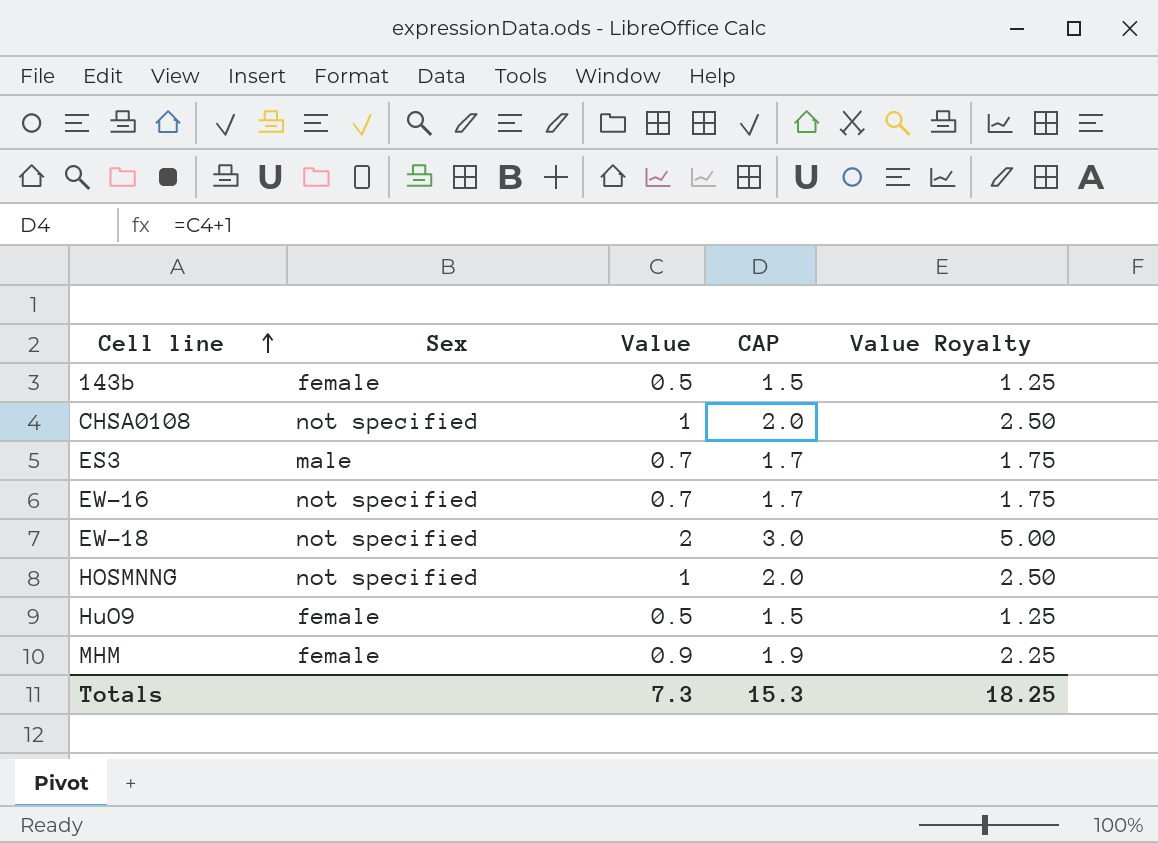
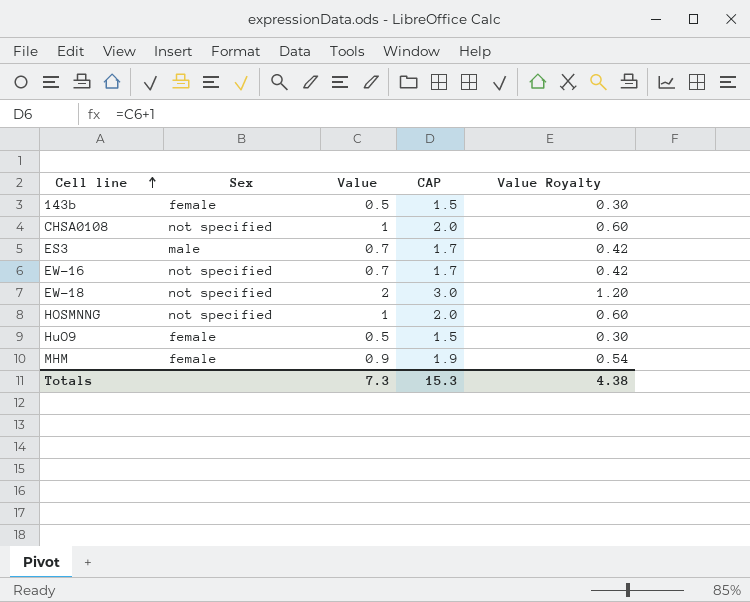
column Value Royalty | formula: [Value] * 2.5 -> [Value] * 0.6
Totals | Value Royalty: 18.25 -> 4.38

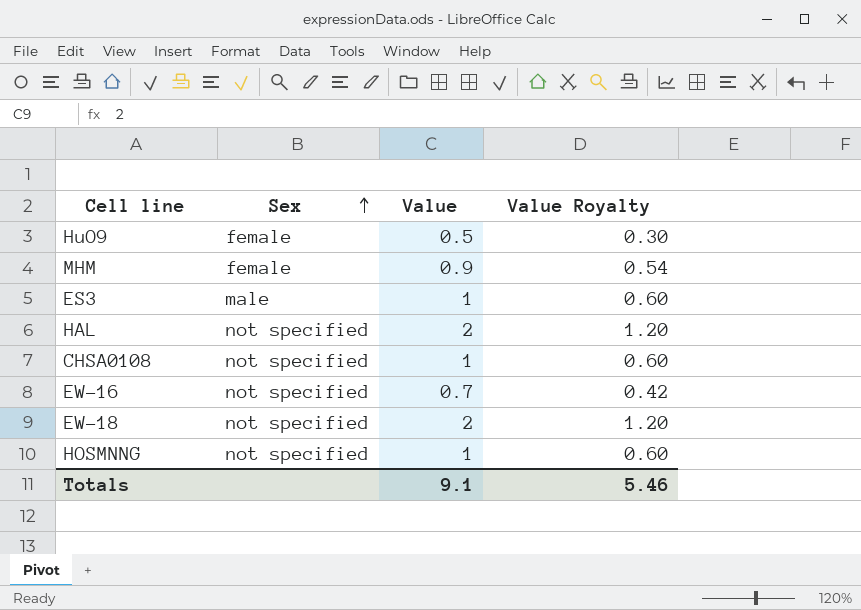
row order: Cell line ascending -> Sex ascending
column CAP | formula: [Value] + 1 -> none
row 143b: female | 0.5 | 1.5 | 0.30 -> none
ES3 | Value: 0.7 -> 1
ES3 | Value Royalty: 0.42 -> 0.60
row HAL: none -> not specified | 2 | 1.20
Totals | Value: 7.3 -> 9.1
Totals | Value Royalty: 4.38 -> 5.46

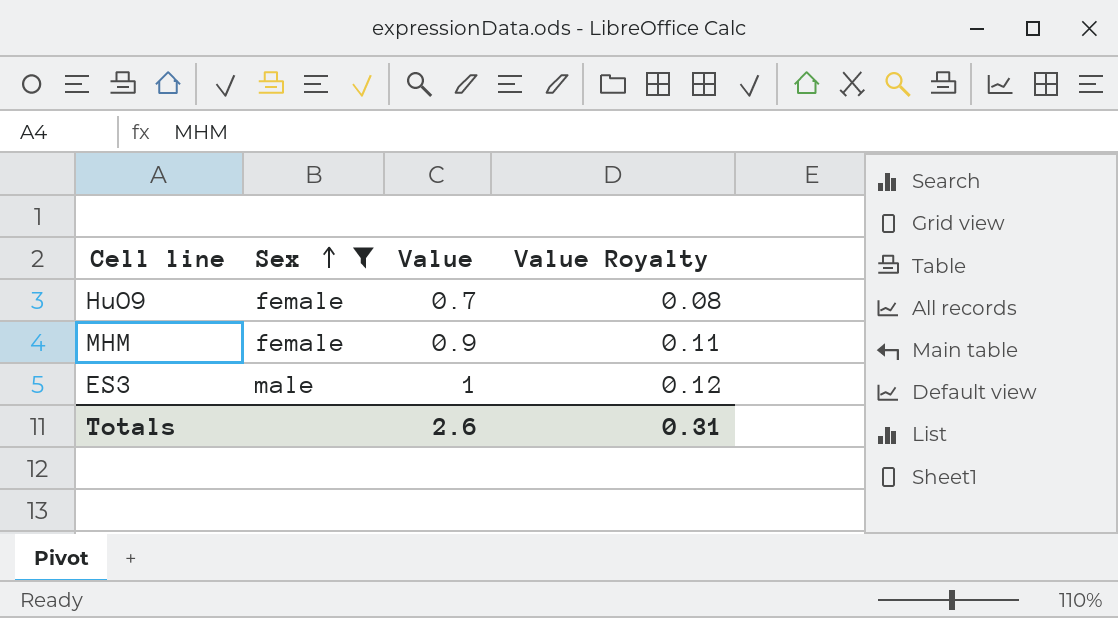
filter: none -> Sex != not specified
column Value Royalty | formula: [Value] * 0.6 -> [Value] * 0.12
HuO9 | Value: 0.5 -> 0.7
Totals | Value: 9.1 -> 2.6
Totals | Value Royalty: 5.46 -> 0.31

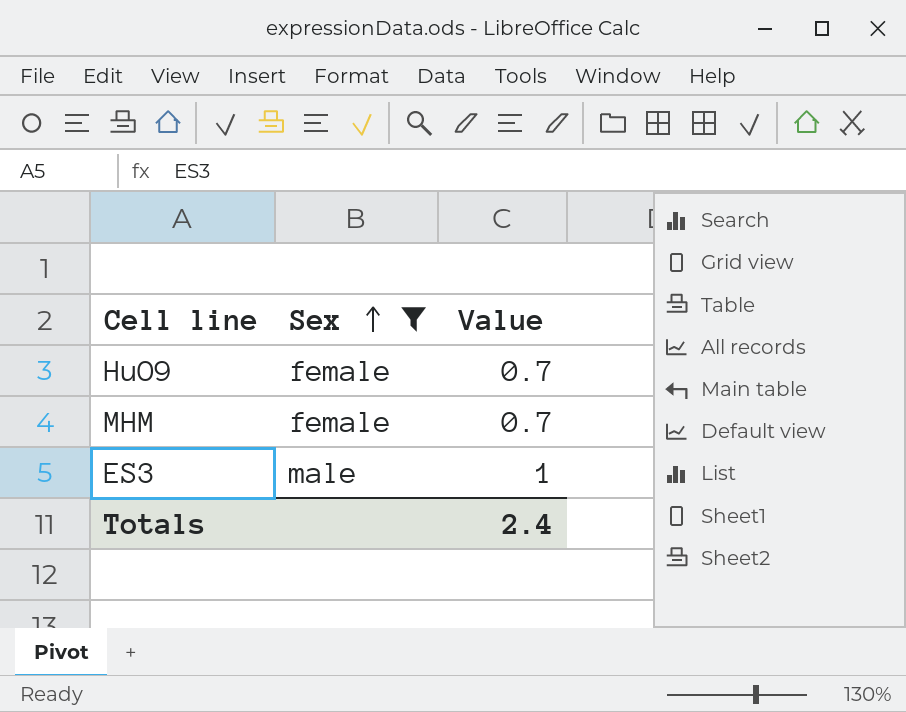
column Value Royalty | formula: [Value] * 0.12 -> none
MHM | Value: 0.9 -> 0.7
Totals | Value: 2.6 -> 2.4

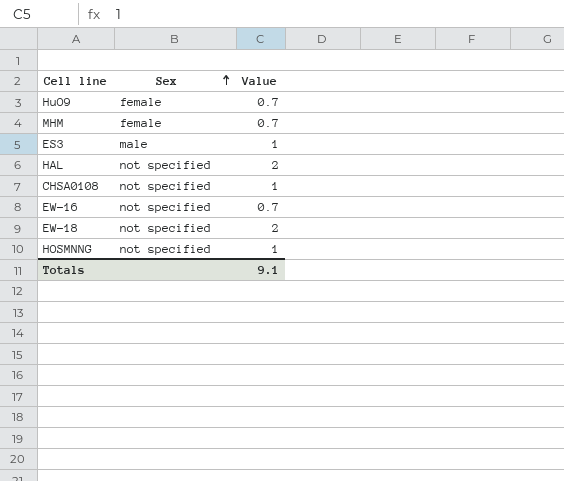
filter: Sex != not specified -> none
Totals | Value: 2.4 -> 9.1

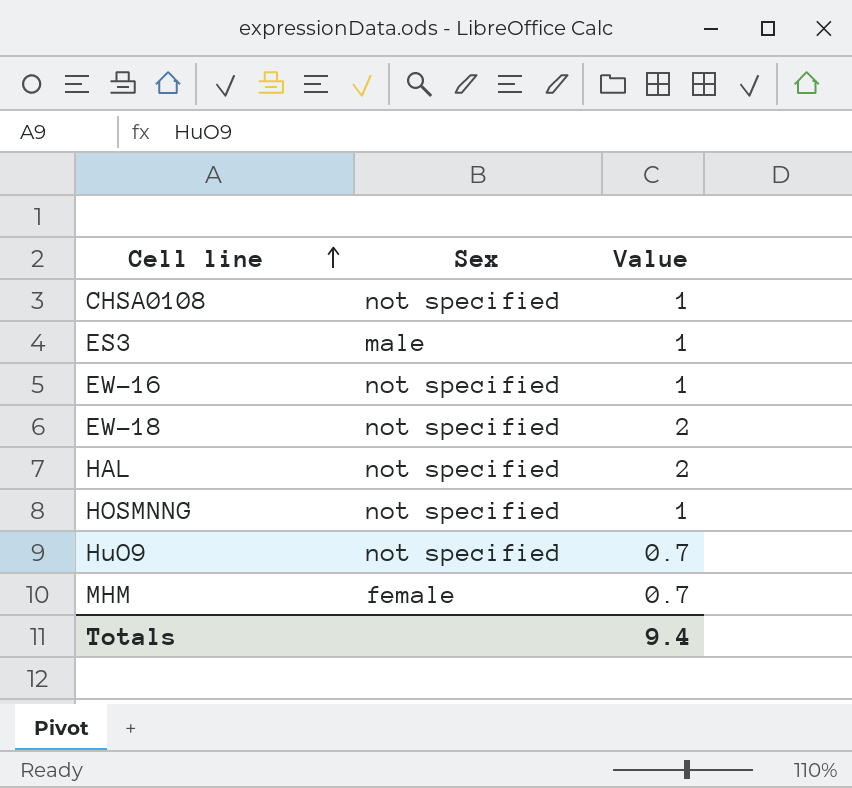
row order: Sex ascending -> Cell line ascending
EW-16 | Value: 0.7 -> 1
HuO9 | Sex: female -> not specified
Totals | Value: 9.1 -> 9.4

